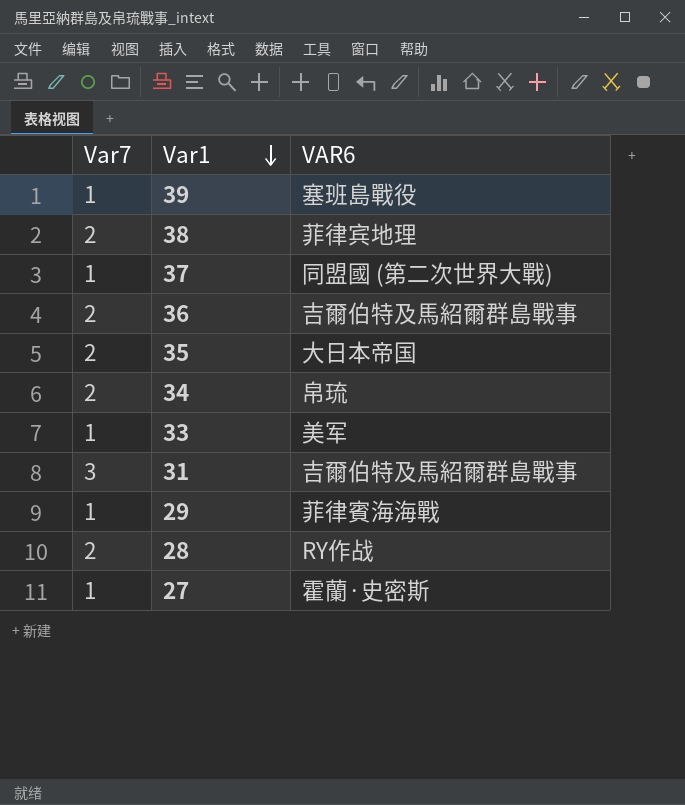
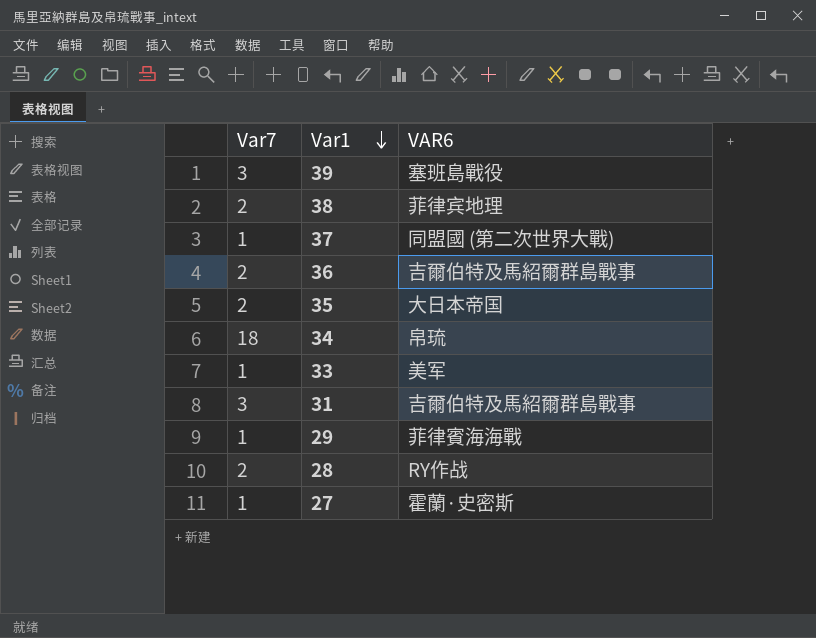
39 | Var7: 1 -> 3
34 | Var7: 2 -> 18

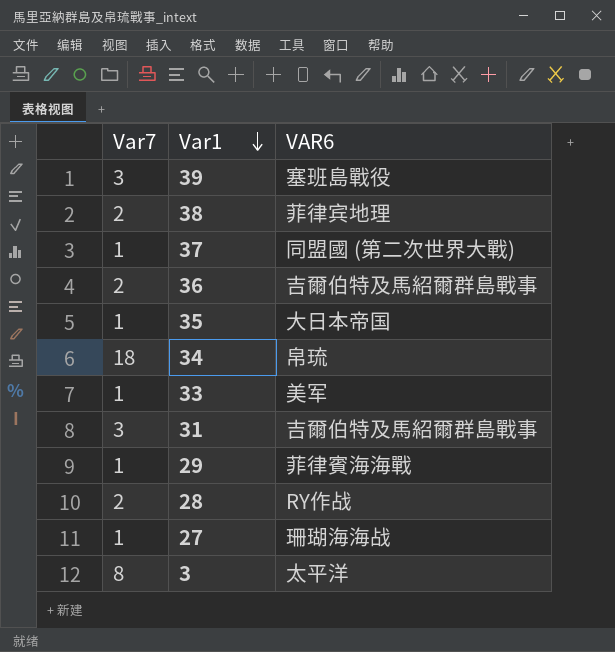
35 | Var7: 2 -> 1
27 | VAR6: 霍蘭·史密斯 -> 珊瑚海海战
row 3: none -> 8 | 太平洋

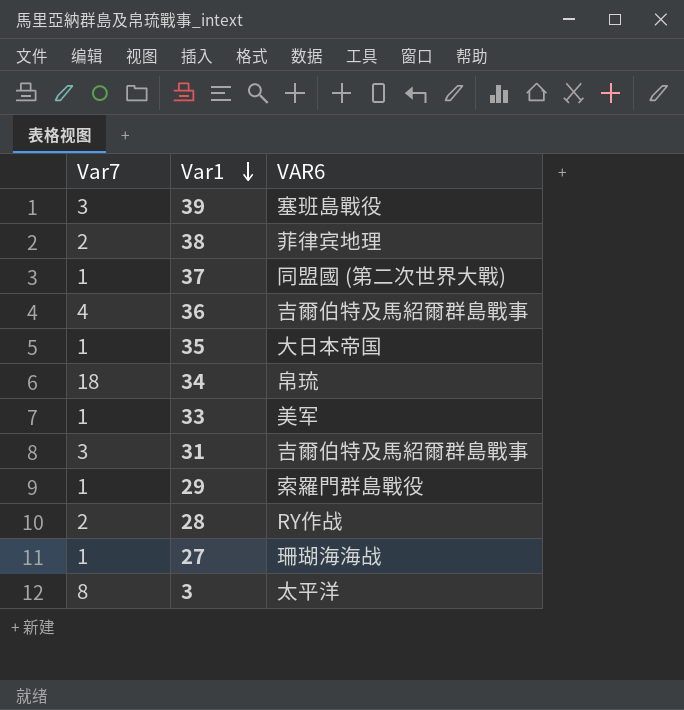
36 | Var7: 2 -> 4
29 | VAR6: 菲律賓海海戰 -> 索羅門群島戰役

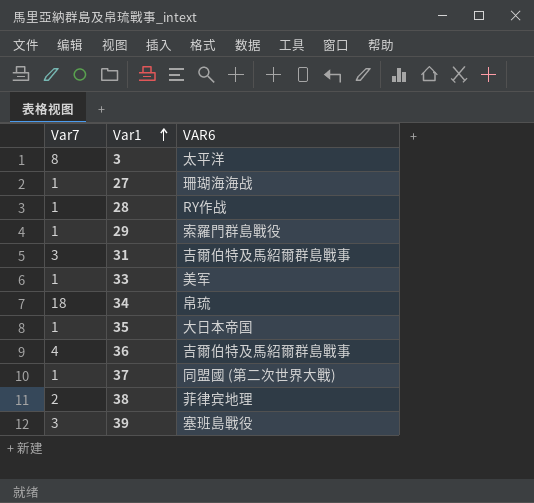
row order: Var1 descending -> Var1 ascending
28 | Var7: 2 -> 1

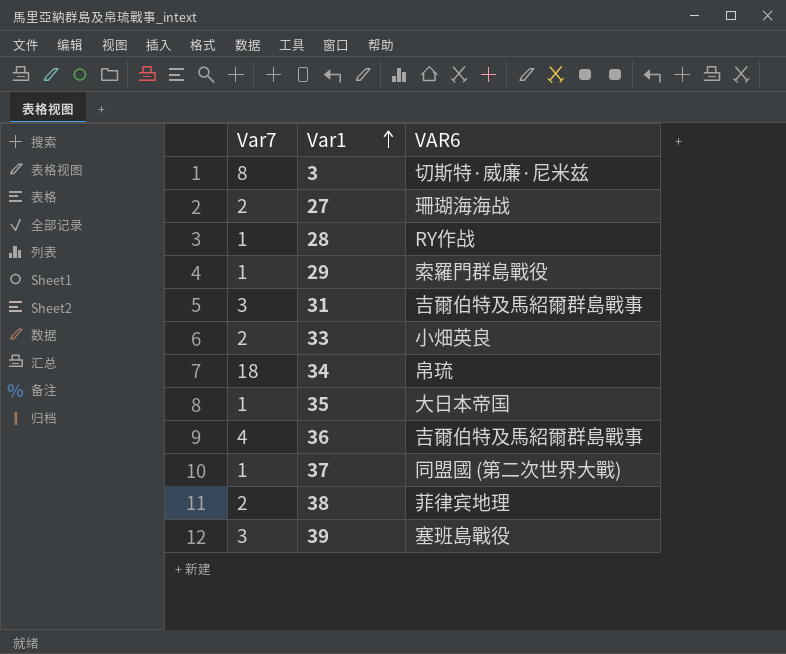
3 | VAR6: 太平洋 -> 切斯特·威廉·尼米兹
27 | Var7: 1 -> 2
33 | Var7: 1 -> 2
33 | VAR6: 美军 -> 小畑英良

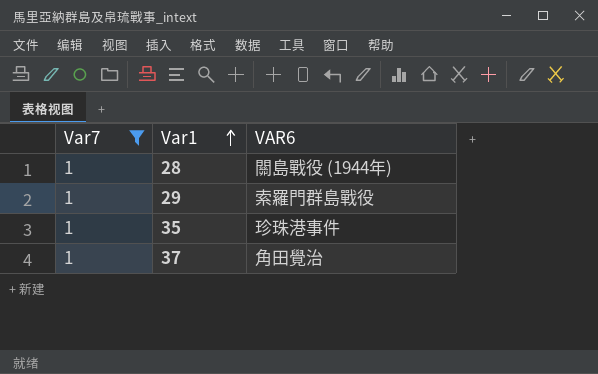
filter: none -> Var7 = 1
28 | VAR6: RY作战 -> 關島戰役 (1944年)
35 | VAR6: 大日本帝国 -> 珍珠港事件
37 | VAR6: 同盟國 (第二次世界大戰) -> 角田覺治

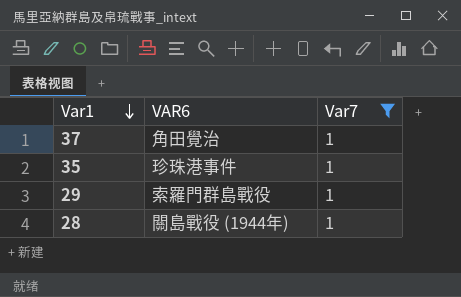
row order: Var1 ascending -> Var1 descending
column Var7 | position: 1 -> 3

